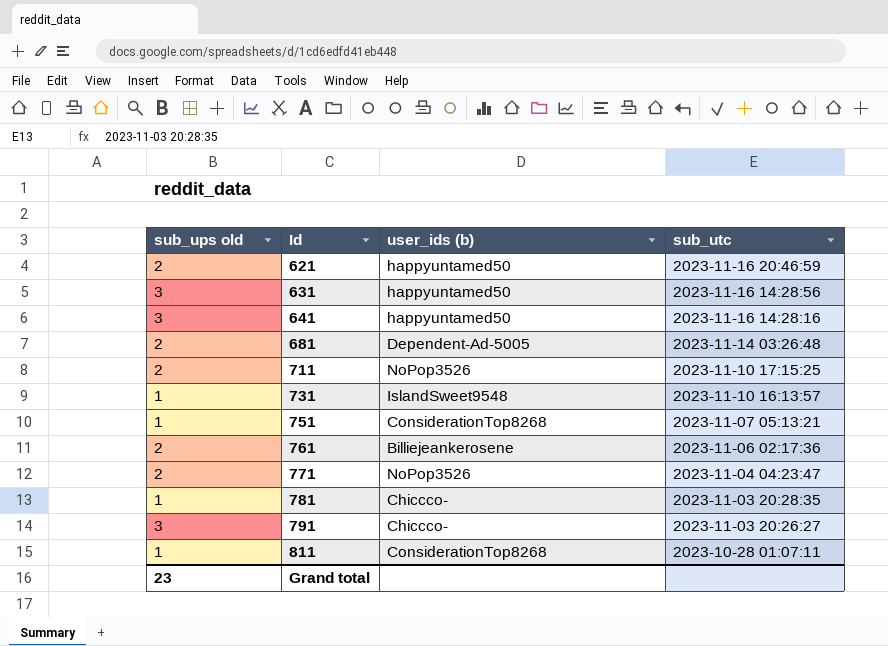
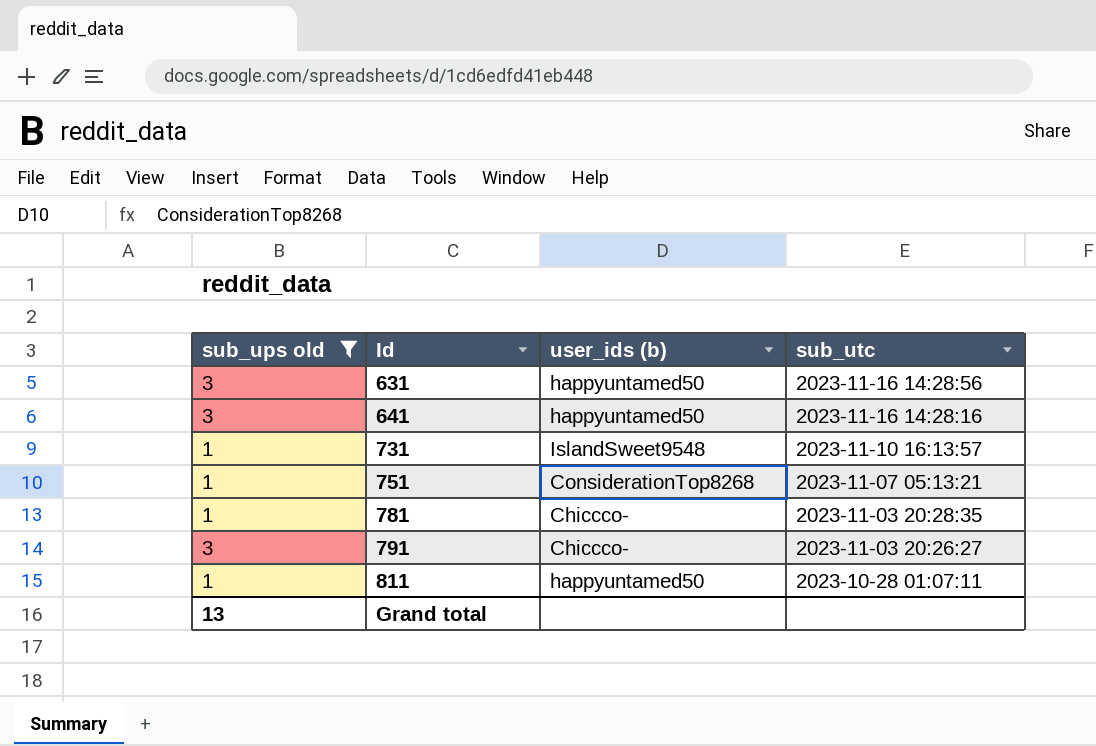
filter: none -> sub_ups old != 2
811 | user_ids (b): ConsiderationTop8268 -> happyuntamed50
Grand total | sub_ups old: 23 -> 13

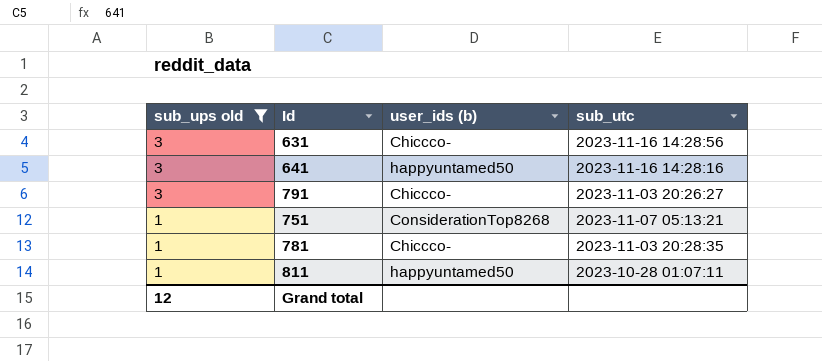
row order: Id ascending -> sub_ups old descending
row 731: 1 | IslandSweet9548 | 2023-11-10 16:13:57 -> none
631 | user_ids (b): happyuntamed50 -> Chiccco-
Grand total | sub_ups old: 13 -> 12

